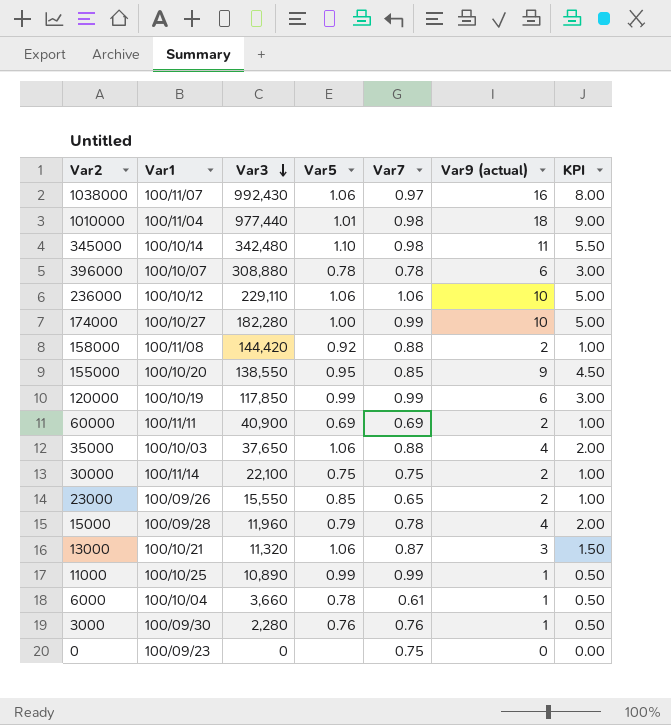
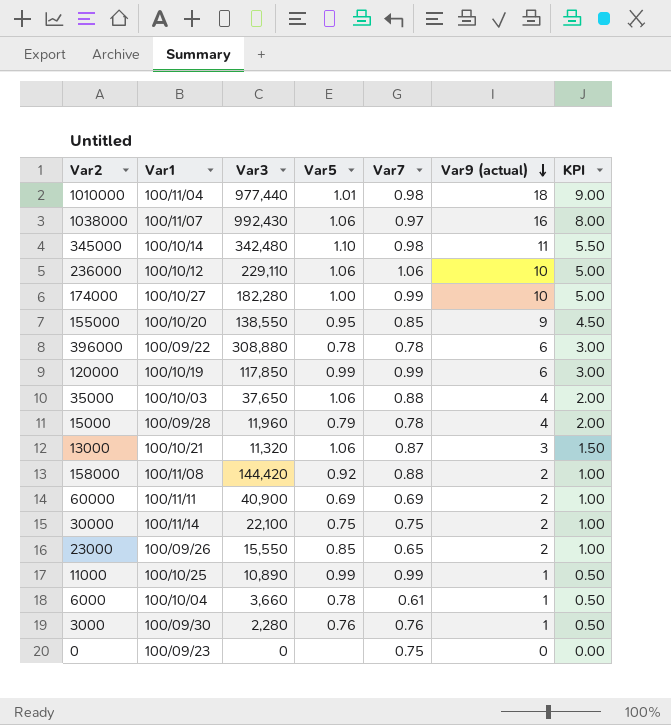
row order: Var3 descending -> Var9 (actual) descending
396000 | Var1: 100/10/07 -> 100/09/22

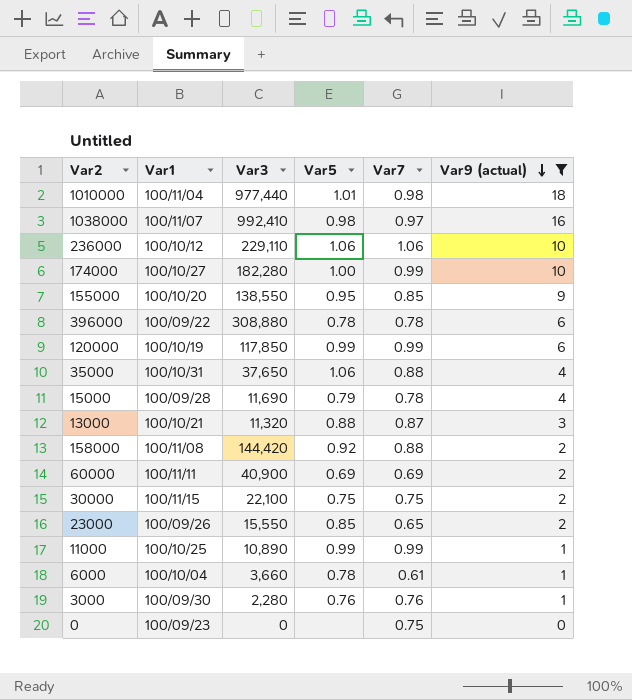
filter: none -> Var9 (actual) != 11
column KPI | formula: [Var9 (actual)] * 0.5 -> none
1038000 | Var3: 992,430 -> 992,410
1038000 | Var5: 1.06 -> 0.98
35000 | Var1: 100/10/03 -> 100/10/31
15000 | Var3: 11,960 -> 11,690
13000 | Var5: 1.06 -> 0.88
30000 | Var1: 100/11/14 -> 100/11/15

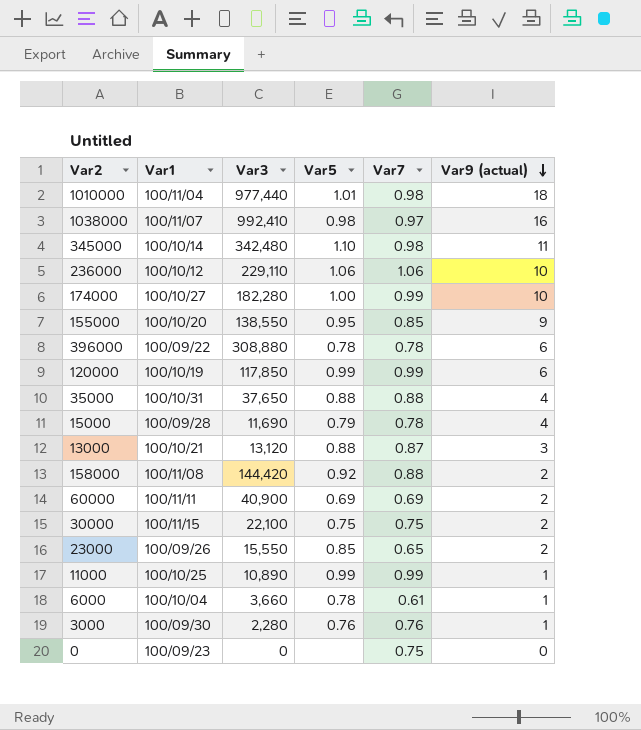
filter: Var9 (actual) != 11 -> none
35000 | Var5: 1.06 -> 0.88
13000 | Var3: 11,320 -> 13,120

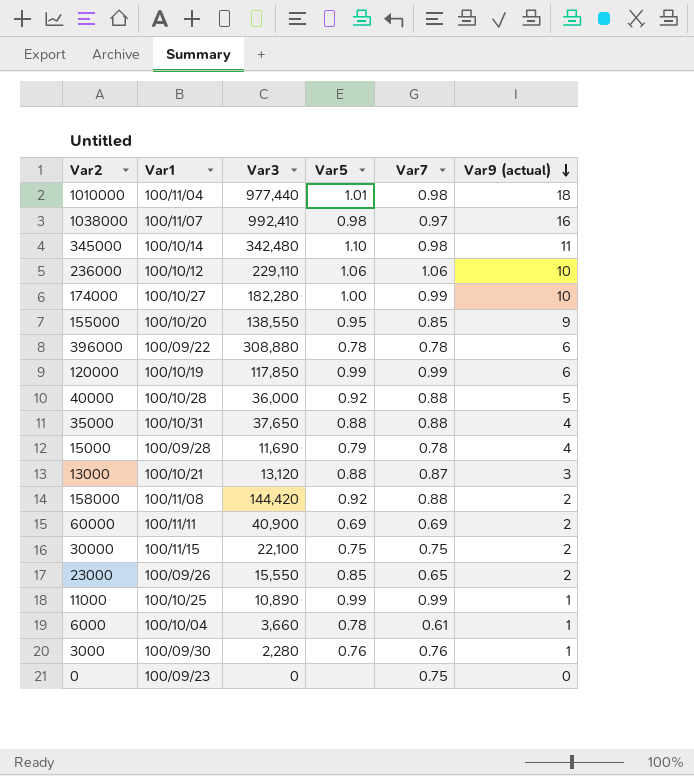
row 40000: none -> 100/10/28 | 36,000 | 0.92 | 0.88 | 5

